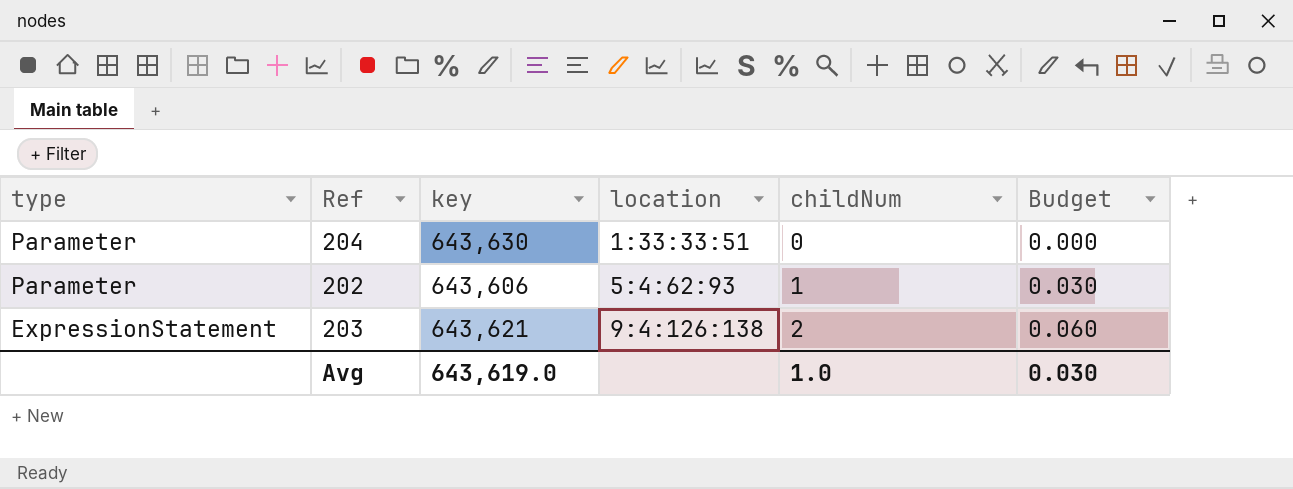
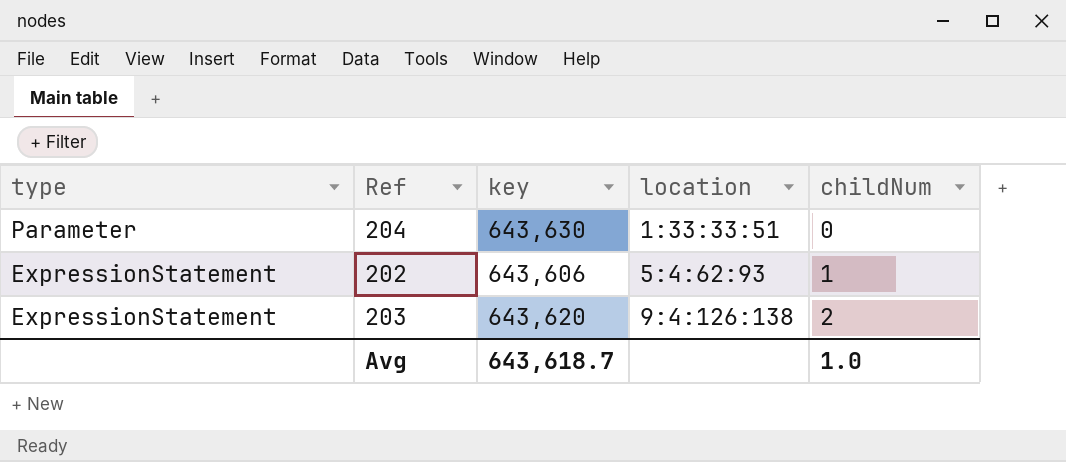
column Budget | formula: [childNum] * 0.03 -> none
202 | type: Parameter -> ExpressionStatement
203 | key: 643,621 -> 643,620
Avg | key: 643,619.0 -> 643,618.7

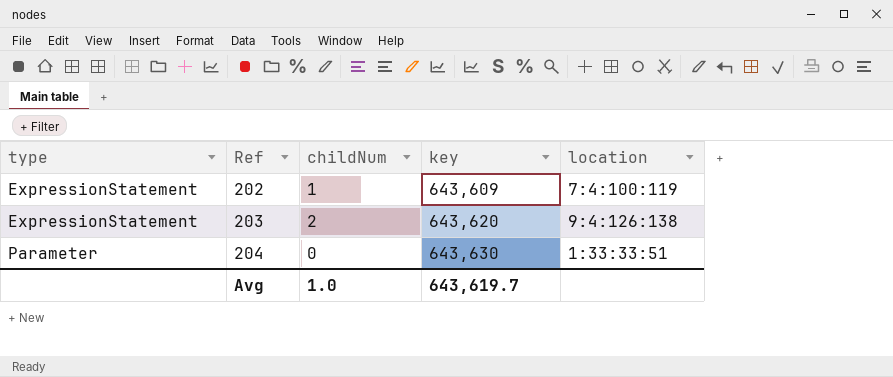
row order: type descending -> type ascending
column childNum | position: 5 -> 3
202 | key: 643,606 -> 643,609
202 | location: 5:4:62:93 -> 7:4:100:119
Avg | key: 643,618.7 -> 643,619.7

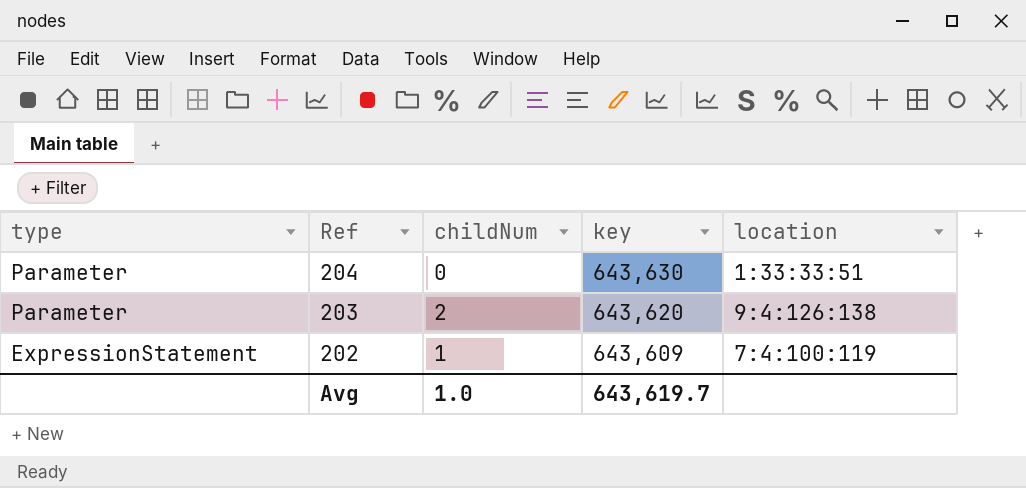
row order: type ascending -> type descending
203 | type: ExpressionStatement -> Parameter

